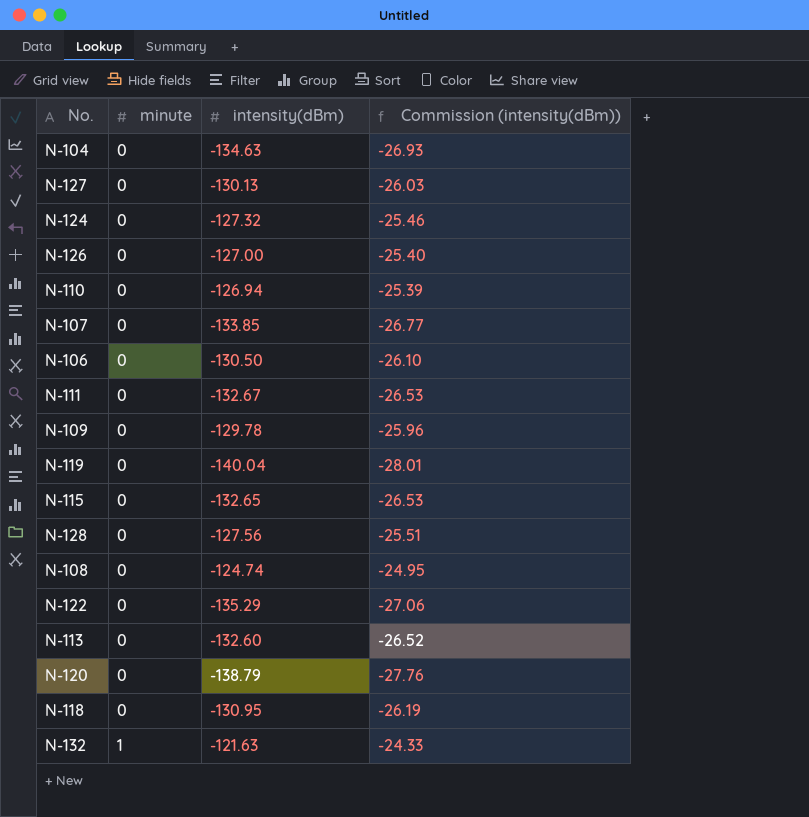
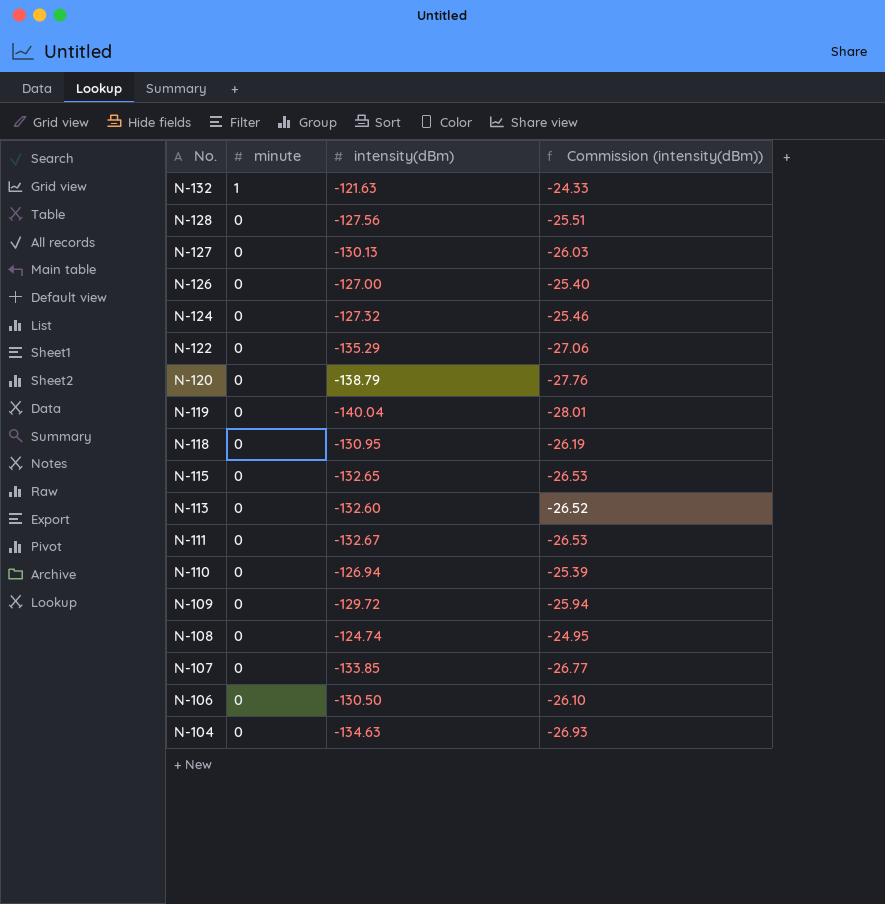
row order: minute ascending -> No. descending
N-109 | intensity(dBm): -129.78 -> -129.72
N-109 | Commission (intensity(dBm)): -25.96 -> -25.94

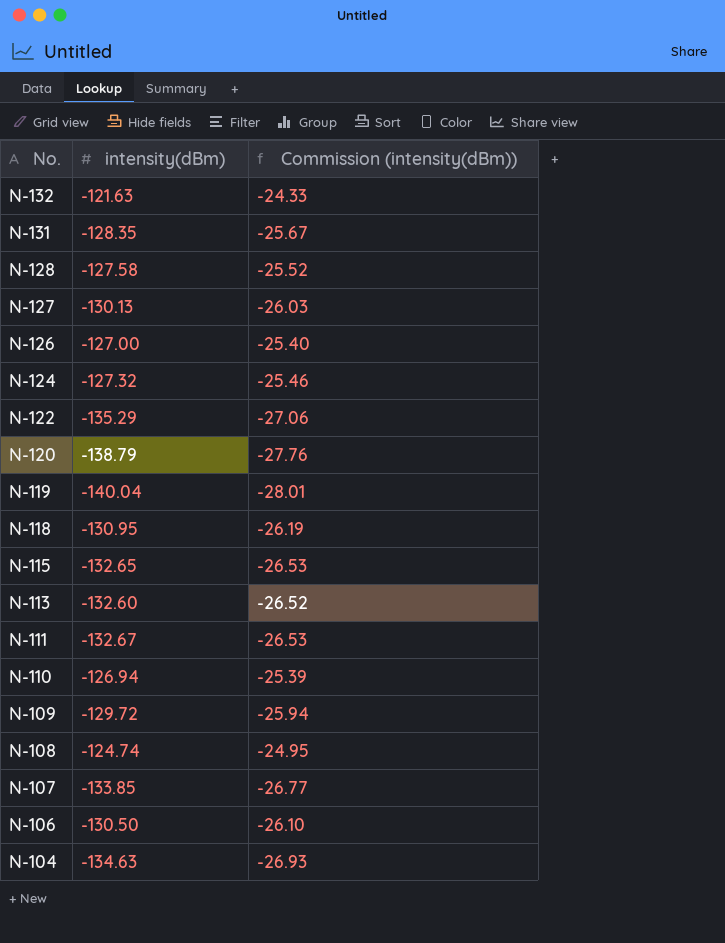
column minute | position: 2 -> none
row N-131: none -> -128.35 | -25.67
N-128 | intensity(dBm): -127.56 -> -127.58
N-128 | Commission (intensity(dBm)): -25.51 -> -25.52

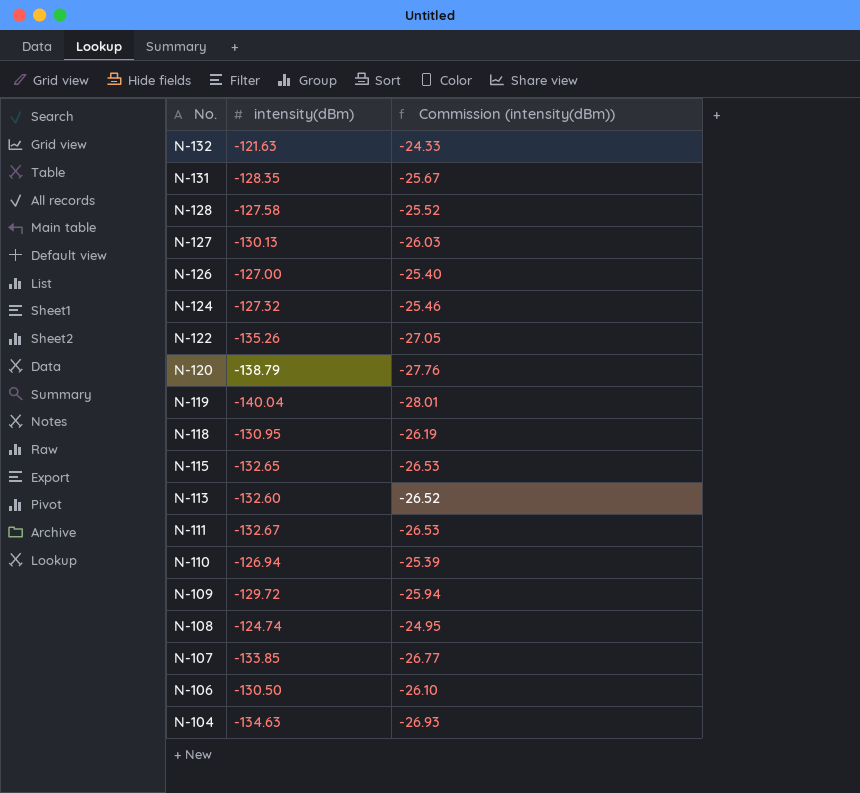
N-122 | intensity(dBm): -135.29 -> -135.26
N-122 | Commission (intensity(dBm)): -27.06 -> -27.05

